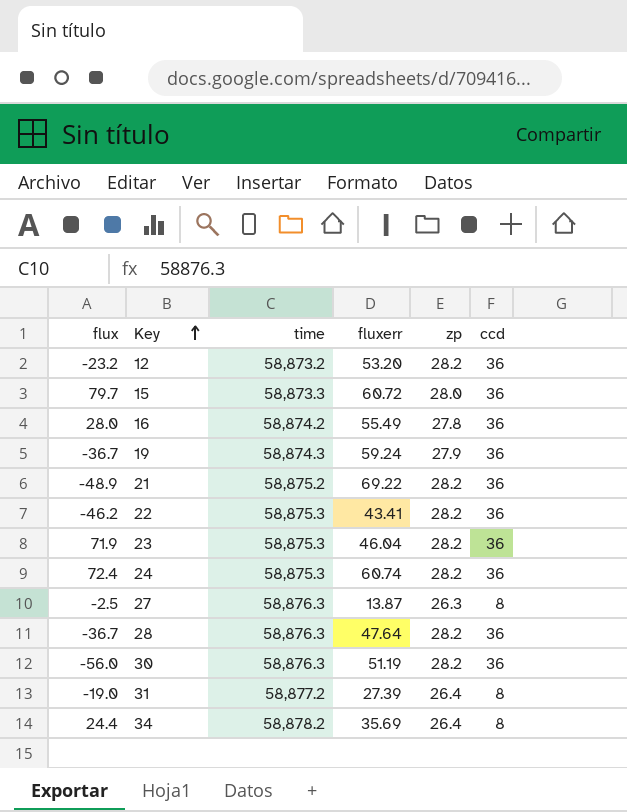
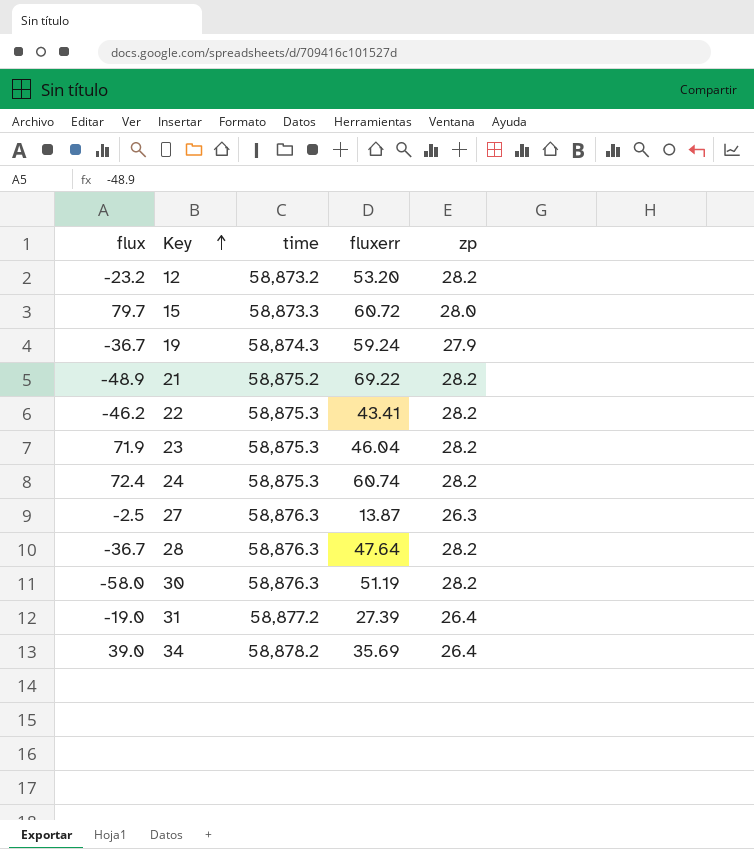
column ccd | position: 6 -> none
row 16: 28.0 | 58,874.2 | 55.49 | 27.8 | 36 -> none
30 | flux: -56.0 -> -58.0
34 | flux: 24.4 -> 39.0

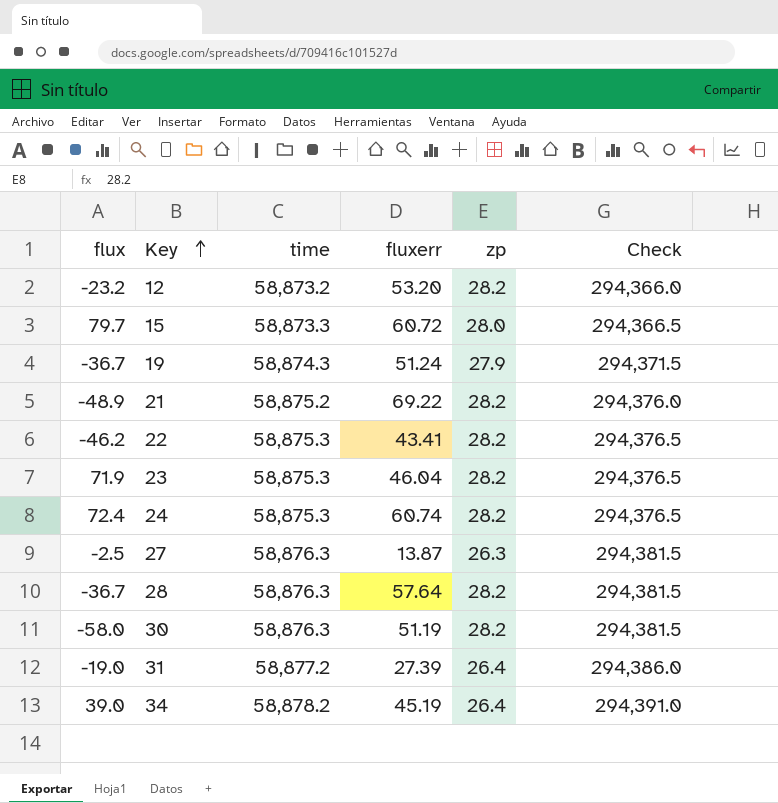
column Check | formula: none -> [time] * 5
19 | fluxerr: 59.24 -> 51.24
28 | fluxerr: 47.64 -> 57.64
34 | fluxerr: 35.69 -> 45.19

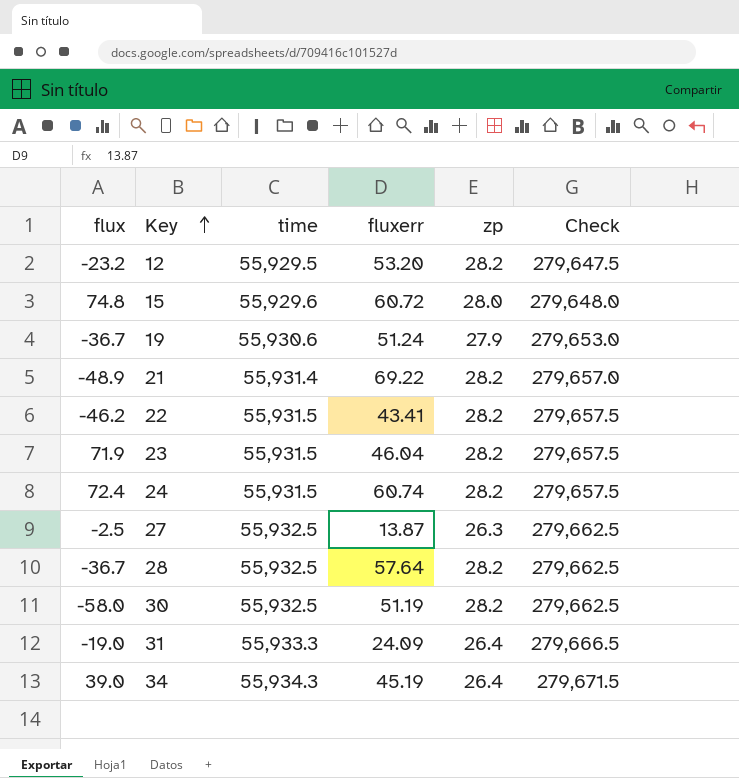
12 | time: 58,873.2 -> 55,929.5
12 | Check: 294,366.0 -> 279,647.5
15 | flux: 79.7 -> 74.8
15 | time: 58,873.3 -> 55,929.6
15 | Check: 294,366.5 -> 279,648.0
19 | time: 58,874.3 -> 55,930.6
19 | Check: 294,371.5 -> 279,653.0
21 | time: 58,875.2 -> 55,931.4
21 | Check: 294,376.0 -> 279,657.0
22 | time: 58,875.3 -> 55,931.5
22 | Check: 294,376.5 -> 279,657.5
23 | time: 58,875.3 -> 55,931.5
23 | Check: 294,376.5 -> 279,657.5
24 | time: 58,875.3 -> 55,931.5
24 | Check: 294,376.5 -> 279,657.5
27 | time: 58,876.3 -> 55,932.5
27 | Check: 294,381.5 -> 279,662.5
28 | time: 58,876.3 -> 55,932.5
28 | Check: 294,381.5 -> 279,662.5
30 | time: 58,876.3 -> 55,932.5
30 | Check: 294,381.5 -> 279,662.5
31 | time: 58,877.2 -> 55,933.3
31 | fluxerr: 27.39 -> 24.09
31 | Check: 294,386.0 -> 279,666.5
34 | time: 58,878.2 -> 55,934.3
34 | Check: 294,391.0 -> 279,671.5

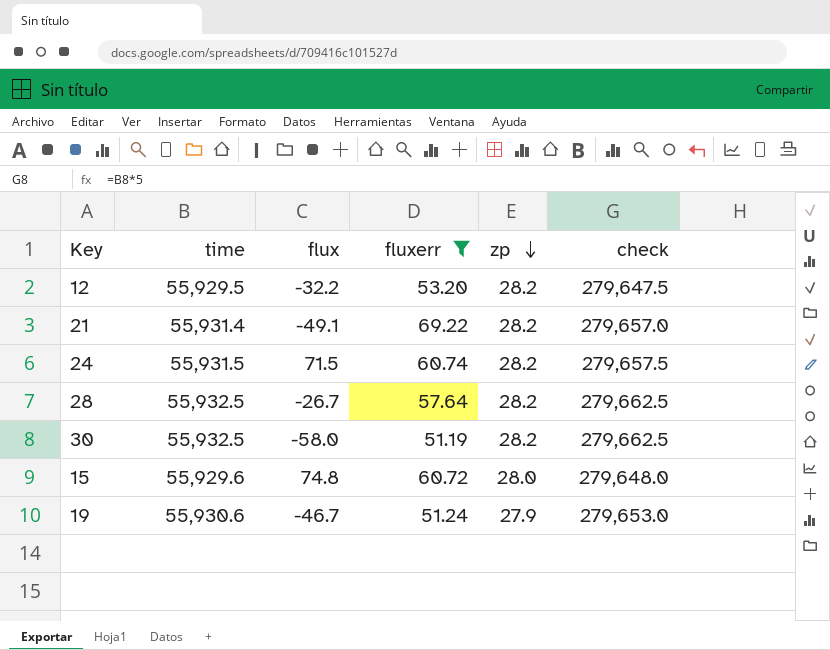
filter: none -> fluxerr >= 51.19
row order: Key ascending -> zp descending
column flux | position: 1 -> 3
column name: Check -> check
12 | flux: -23.2 -> -32.2
21 | flux: -48.9 -> -49.1
24 | flux: 72.4 -> 71.5
28 | flux: -36.7 -> -26.7
19 | flux: -36.7 -> -46.7

